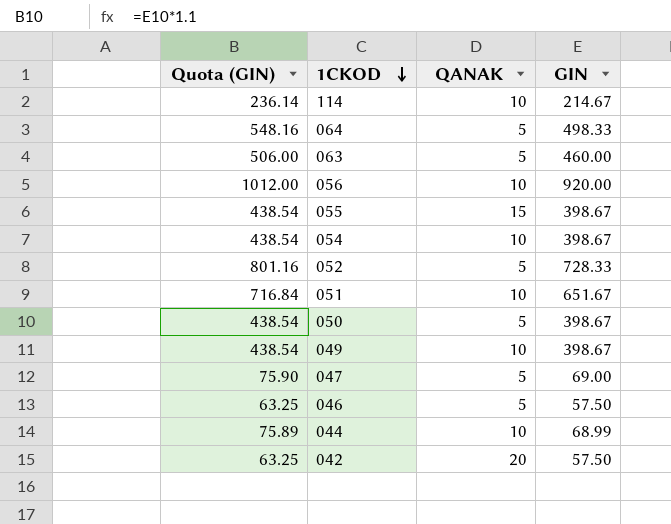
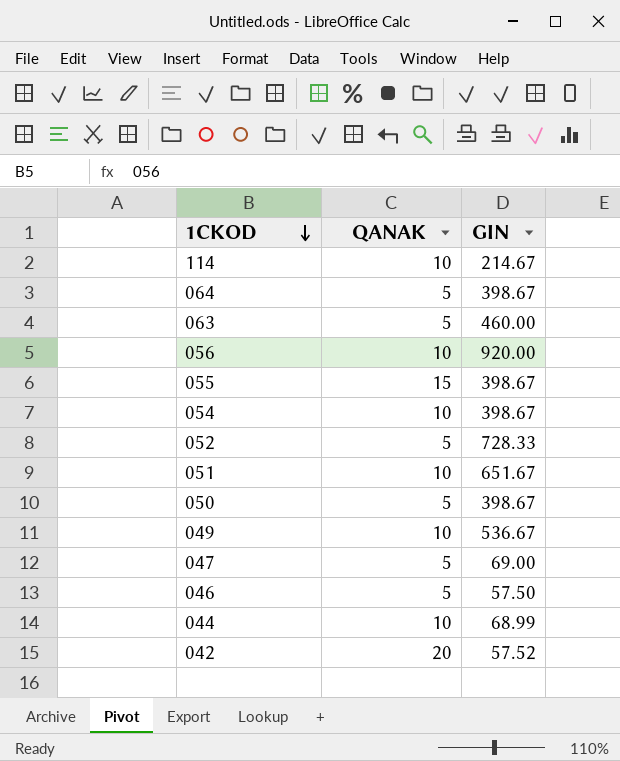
column Quota (GIN) | formula: [GIN] * 1.1 -> none
064 | GIN: 498.33 -> 398.67
049 | GIN: 398.67 -> 536.67
042 | GIN: 57.50 -> 57.52

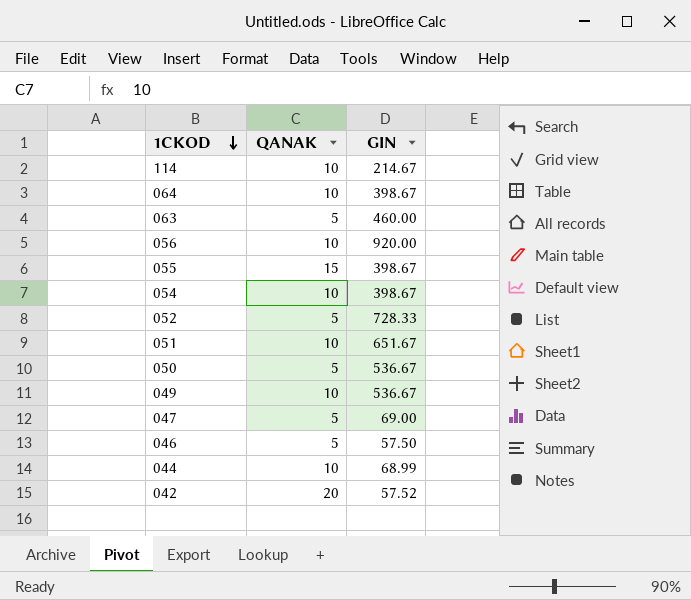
064 | QANAK: 5 -> 10
050 | GIN: 398.67 -> 536.67

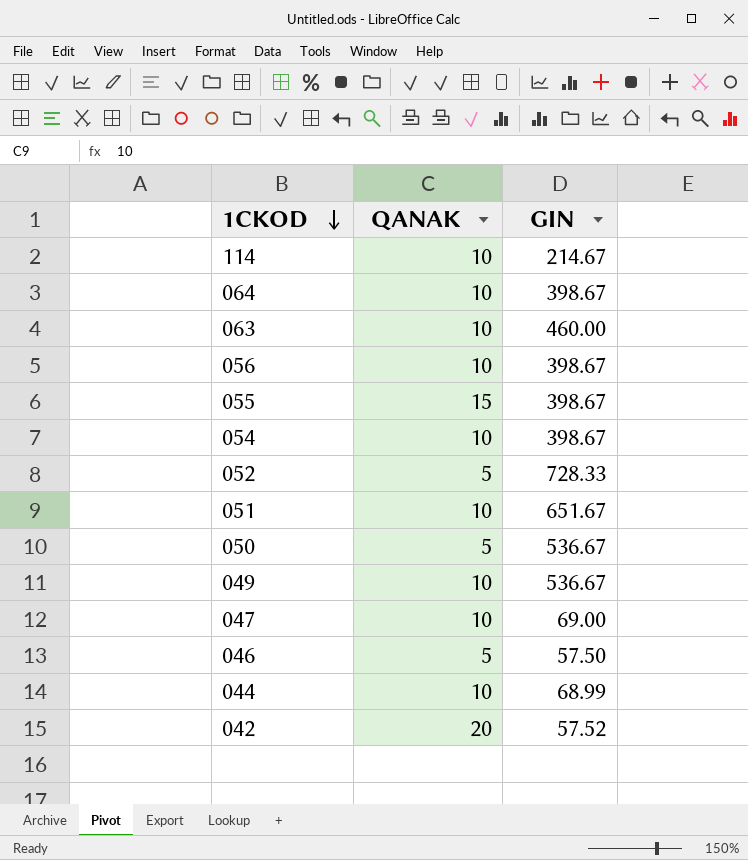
063 | QANAK: 5 -> 10
056 | GIN: 920.00 -> 398.67
047 | QANAK: 5 -> 10

